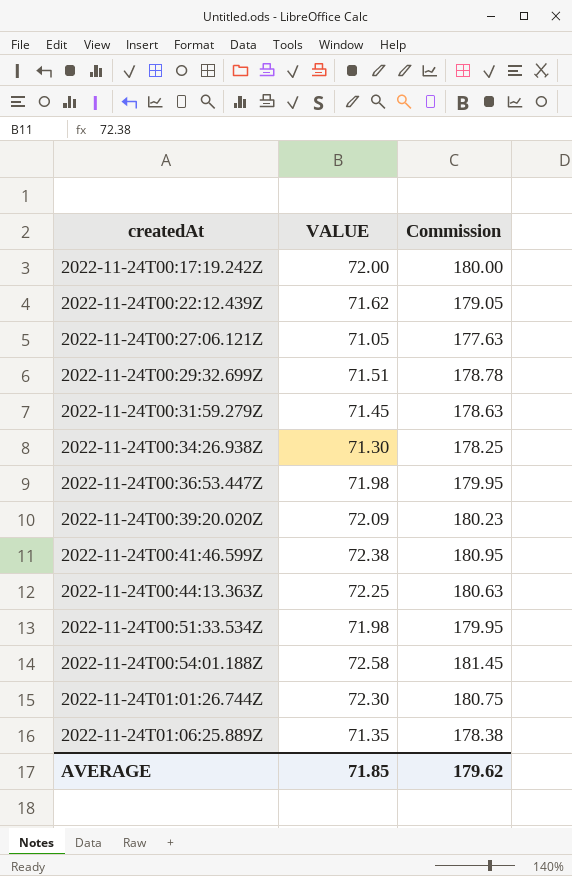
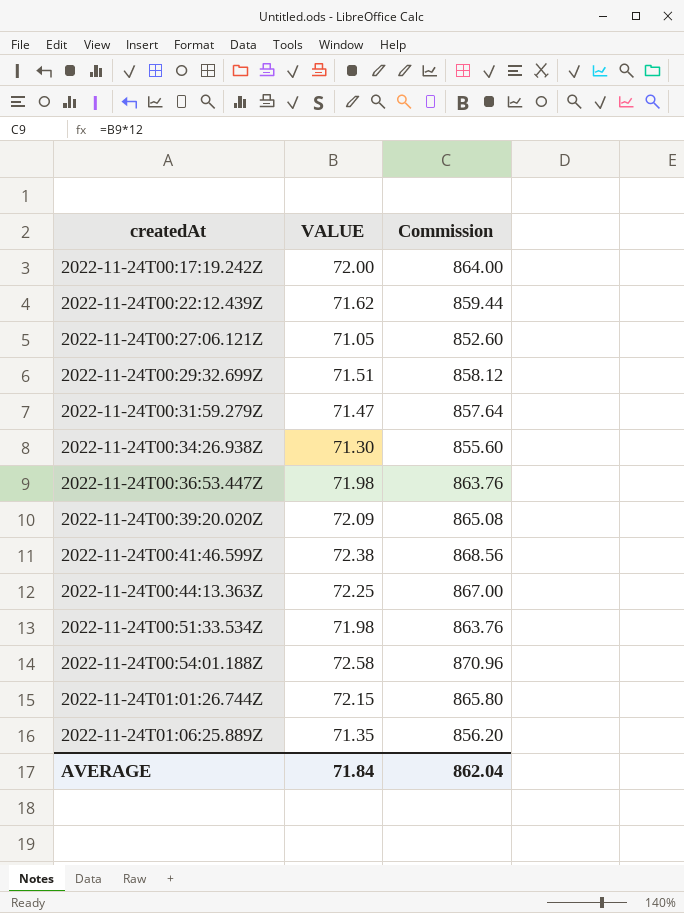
column Commission | formula: [VALUE] * 2.5 -> [VALUE] * 12
2022-11-24T00:31:59.279Z | VALUE: 71.45 -> 71.47
2022-11-24T01:01:26.744Z | VALUE: 72.30 -> 72.15
AVERAGE | VALUE: 71.85 -> 71.84
AVERAGE | Commission: 179.62 -> 862.04

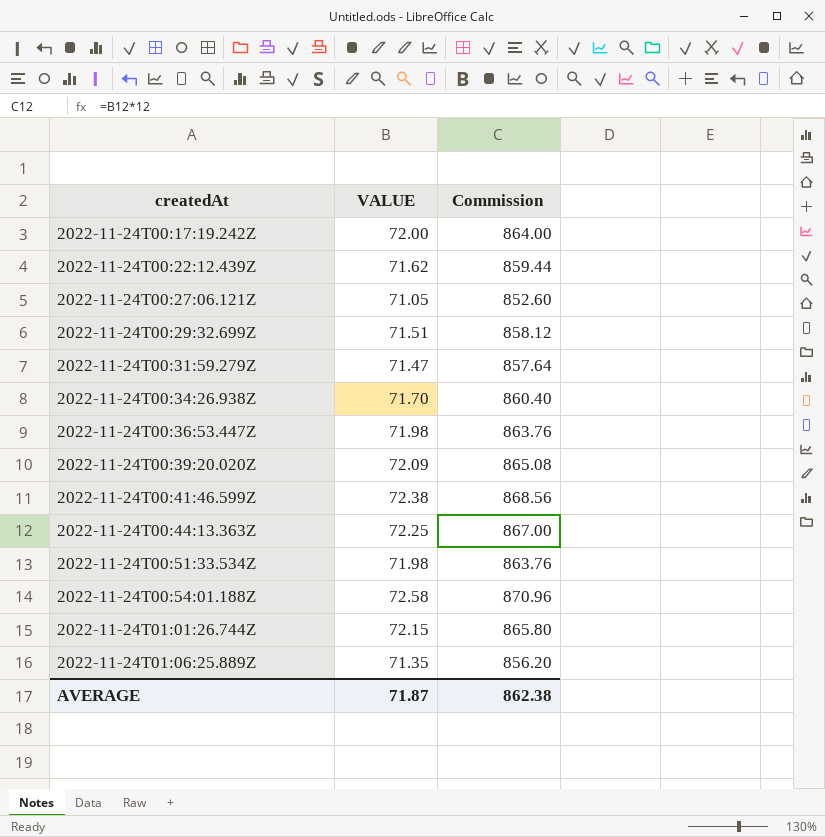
2022-11-24T00:34:26.938Z | VALUE: 71.30 -> 71.70
2022-11-24T00:34:26.938Z | Commission: 855.60 -> 860.40
AVERAGE | VALUE: 71.84 -> 71.87
AVERAGE | Commission: 862.04 -> 862.38

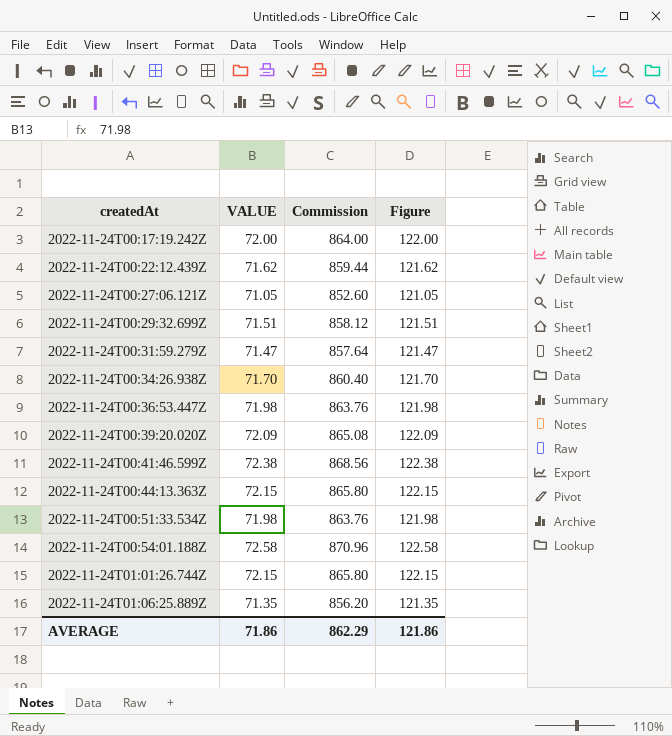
column Figure | formula: none -> [VALUE] + 50
2022-11-24T00:44:13.363Z | VALUE: 72.25 -> 72.15
2022-11-24T00:44:13.363Z | Commission: 867.00 -> 865.80
AVERAGE | VALUE: 71.87 -> 71.86
AVERAGE | Commission: 862.38 -> 862.29

